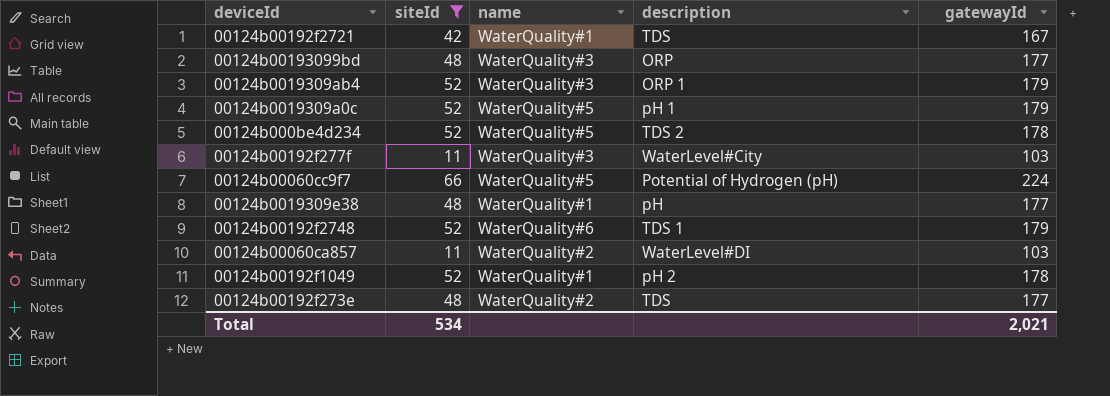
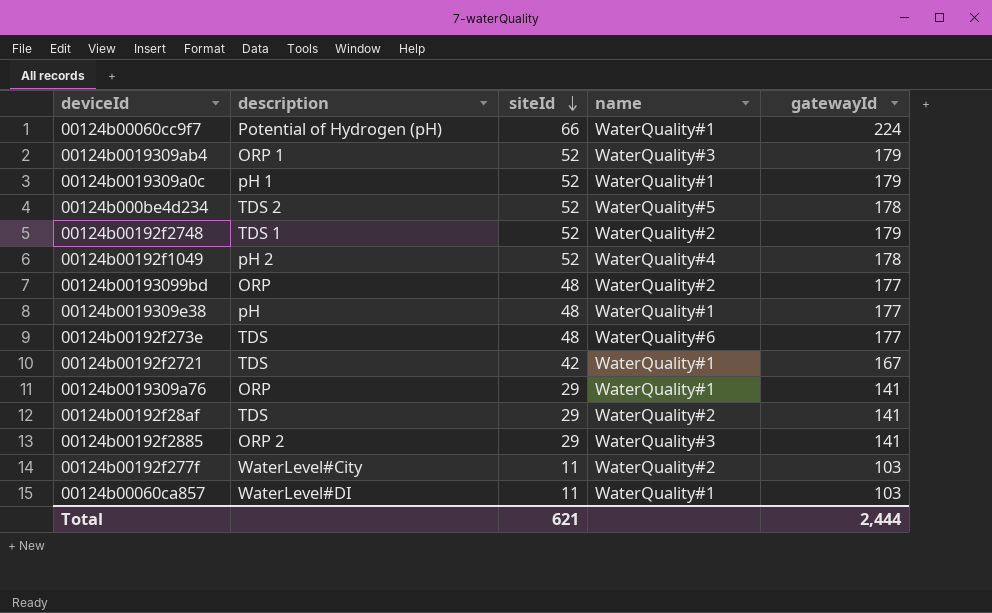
filter: siteId != 29 -> none
row order: none -> siteId descending
column description | position: 4 -> 2
00124b00060cc9f7 | name: WaterQuality#5 -> WaterQuality#1
00124b0019309a0c | name: WaterQuality#5 -> WaterQuality#1
00124b00192f2748 | name: WaterQuality#6 -> WaterQuality#2
00124b00192f1049 | name: WaterQuality#1 -> WaterQuality#4
00124b00193099bd | name: WaterQuality#3 -> WaterQuality#2
00124b00192f273e | name: WaterQuality#2 -> WaterQuality#6
00124b00192f277f | name: WaterQuality#3 -> WaterQuality#2
00124b00060ca857 | name: WaterQuality#2 -> WaterQuality#1
Total | siteId: 534 -> 621
Total | gatewayId: 2,021 -> 2,444

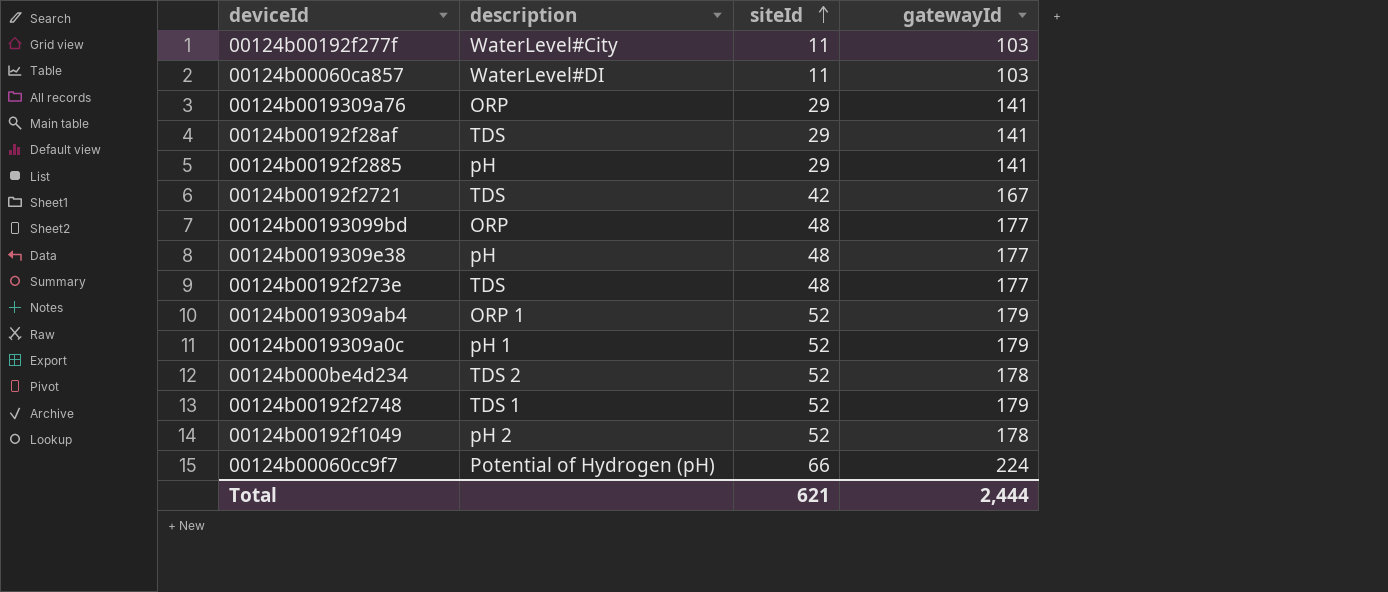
row order: siteId descending -> siteId ascending
column name | position: 4 -> none
00124b00192f2885 | description: ORP 2 -> pH

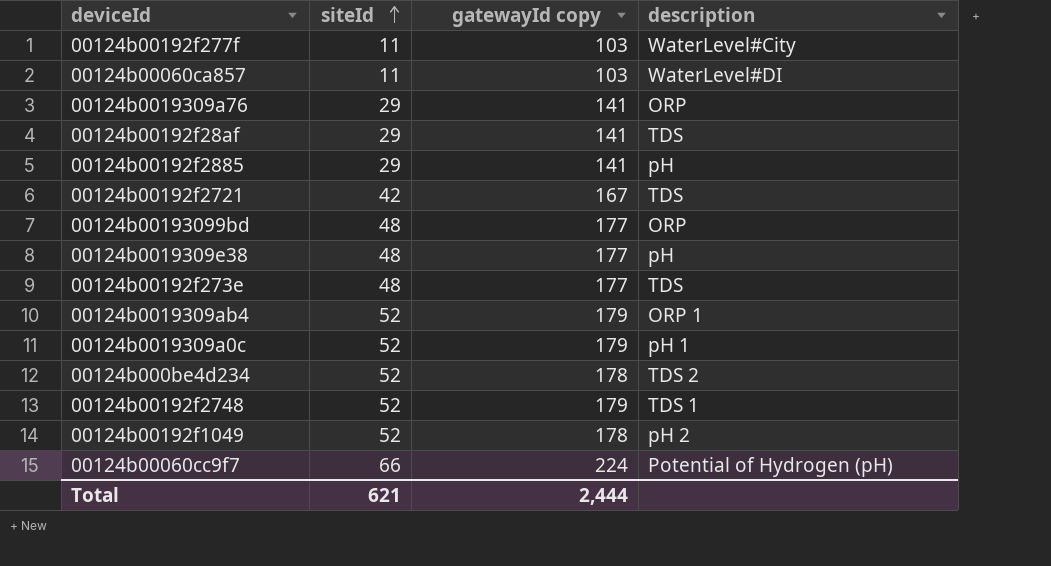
column name: gatewayId -> gatewayId copy
column description | position: 2 -> 4

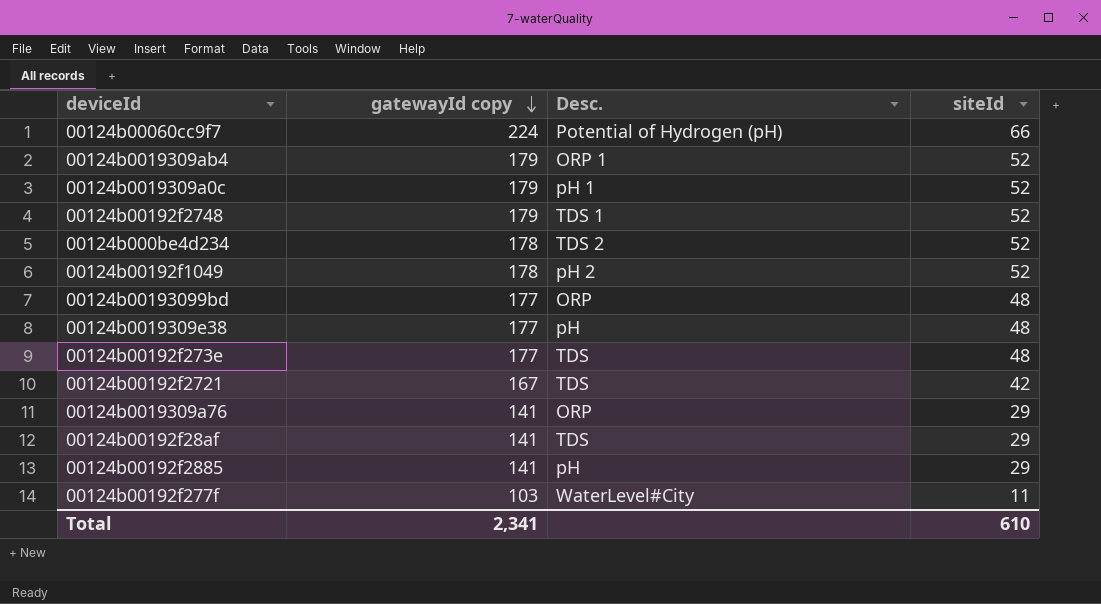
row order: siteId ascending -> gatewayId copy descending
column name: description -> Desc.
column siteId | position: 2 -> 4
row 00124b00060ca857: 11 | 103 | WaterLevel#DI -> none
Total | gatewayId copy: 2,444 -> 2,341
Total | siteId: 621 -> 610

